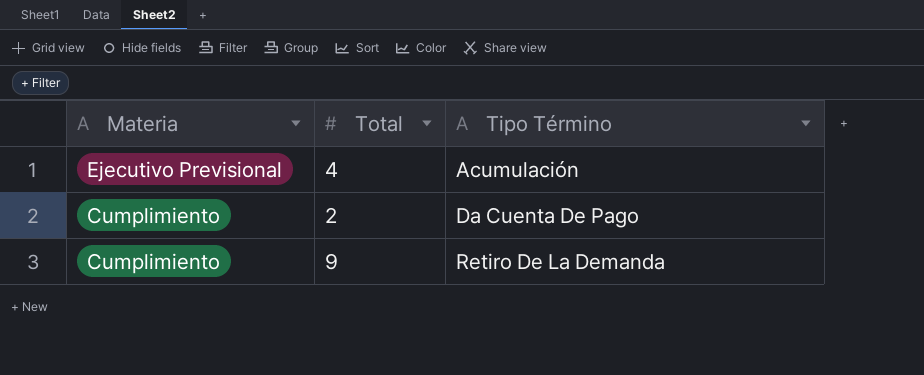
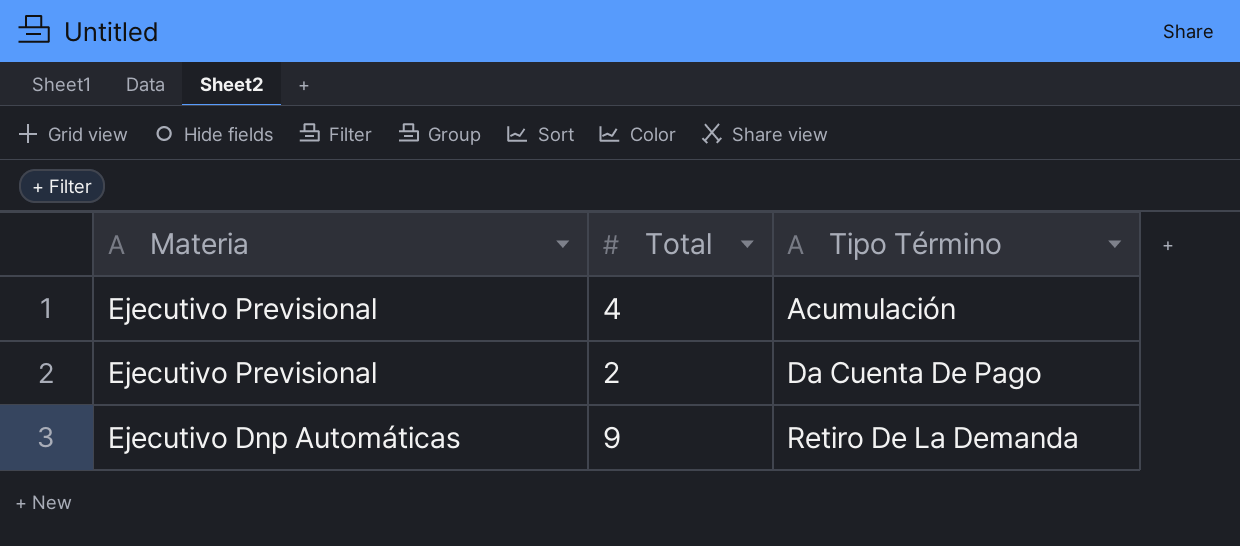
2 | Materia: Cumplimiento -> Ejecutivo Previsional
9 | Materia: Cumplimiento -> Ejecutivo Dnp Automáticas

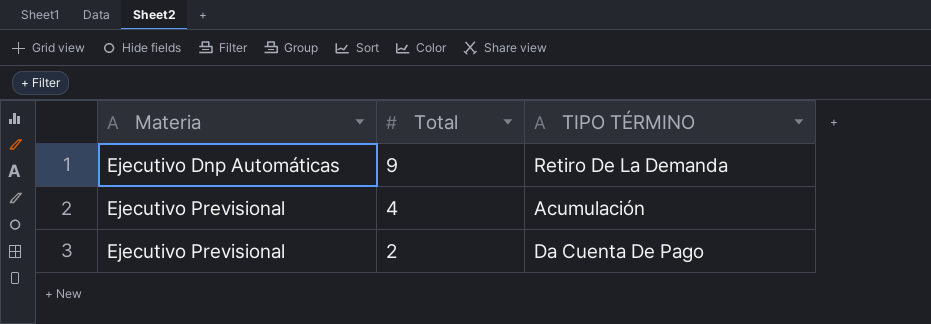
row order: Materia descending -> Materia ascending
column name: Tipo Término -> TIPO TÉRMINO

